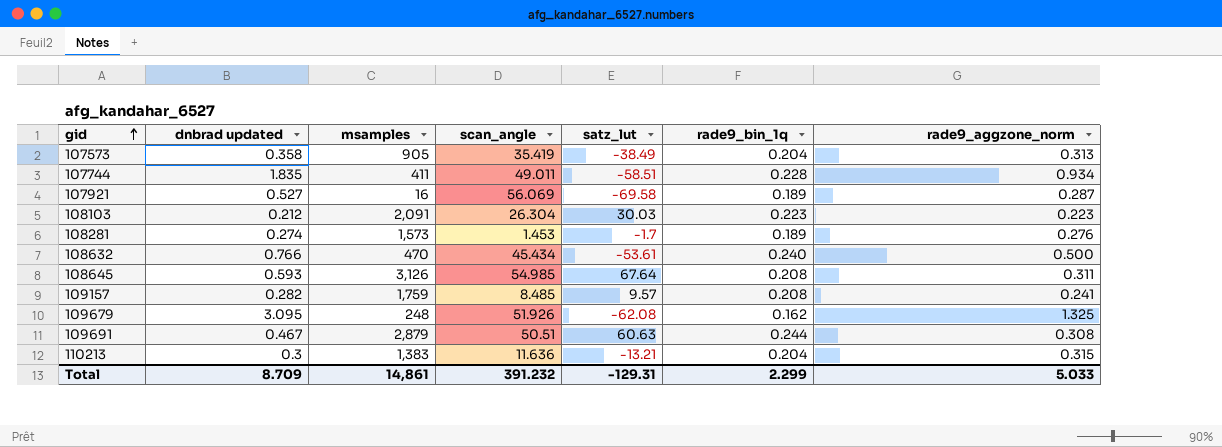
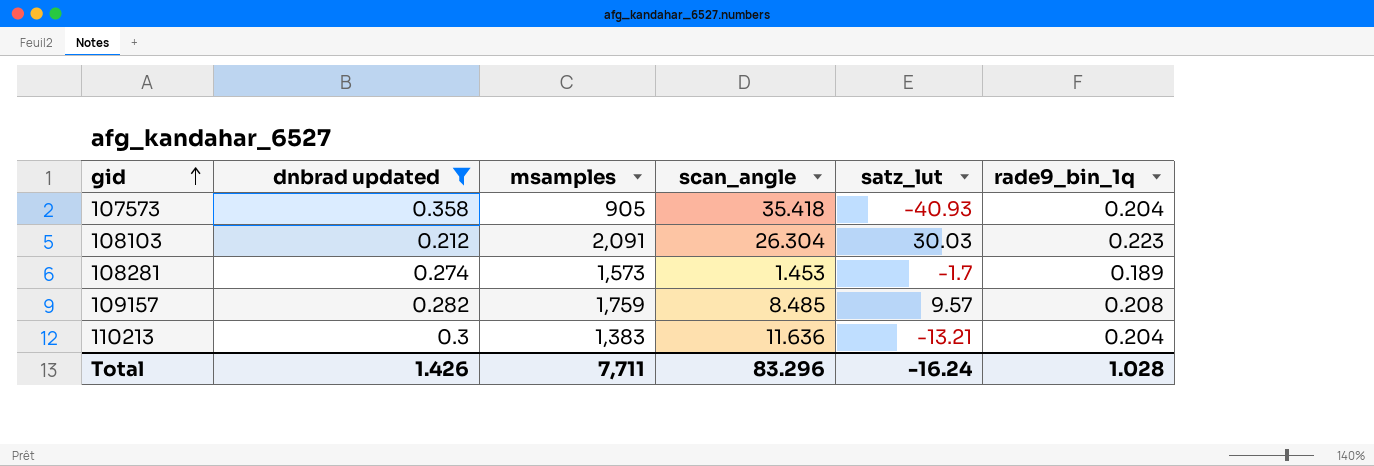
filter: none -> dnbrad updated <= 0.358
column rade9_aggzone_norm | position: 7 -> none
107573 | scan_angle: 35.419 -> 35.418
107573 | satz_lut: -38.49 -> -40.93
Total | dnbrad updated: 8.709 -> 1.426
Total | msamples: 14,861 -> 7,711
Total | scan_angle: 391.232 -> 83.296
Total | satz_lut: -129.31 -> -16.24
Total | rade9_bin_1q: 2.299 -> 1.028

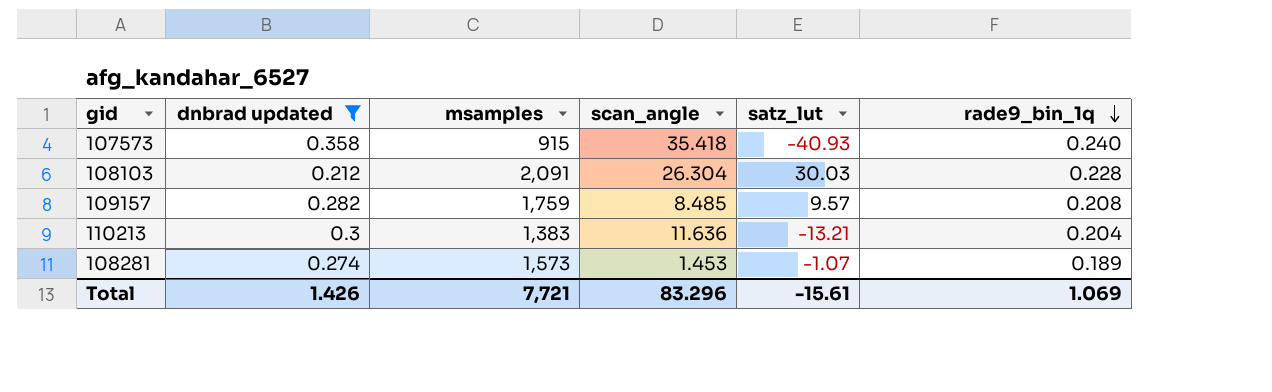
row order: gid ascending -> rade9_bin_1q descending
107573 | msamples: 905 -> 915
107573 | rade9_bin_1q: 0.204 -> 0.240
108103 | rade9_bin_1q: 0.223 -> 0.228
108281 | satz_lut: -1.7 -> -1.07
Total | msamples: 7,711 -> 7,721
Total | satz_lut: -16.24 -> -15.61
Total | rade9_bin_1q: 1.028 -> 1.069

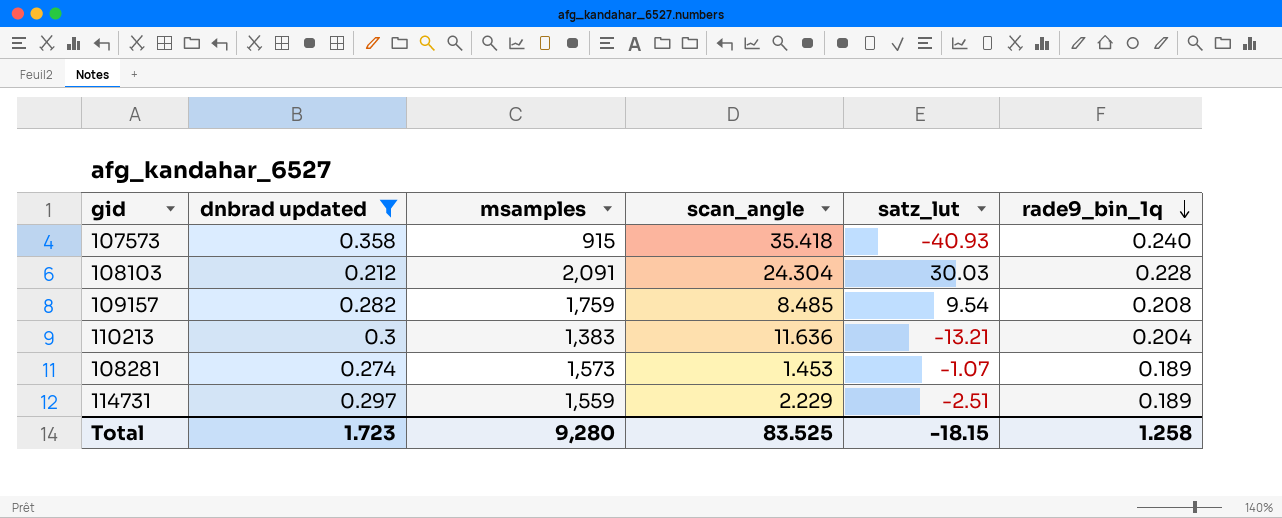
108103 | scan_angle: 26.304 -> 24.304
109157 | satz_lut: 9.57 -> 9.54
row 114731: none -> 0.297 | 1,559 | 2.229 | -2.51 | 0.189
Total | dnbrad updated: 1.426 -> 1.723
Total | msamples: 7,721 -> 9,280
Total | scan_angle: 83.296 -> 83.525
Total | satz_lut: -15.61 -> -18.15
Total | rade9_bin_1q: 1.069 -> 1.258

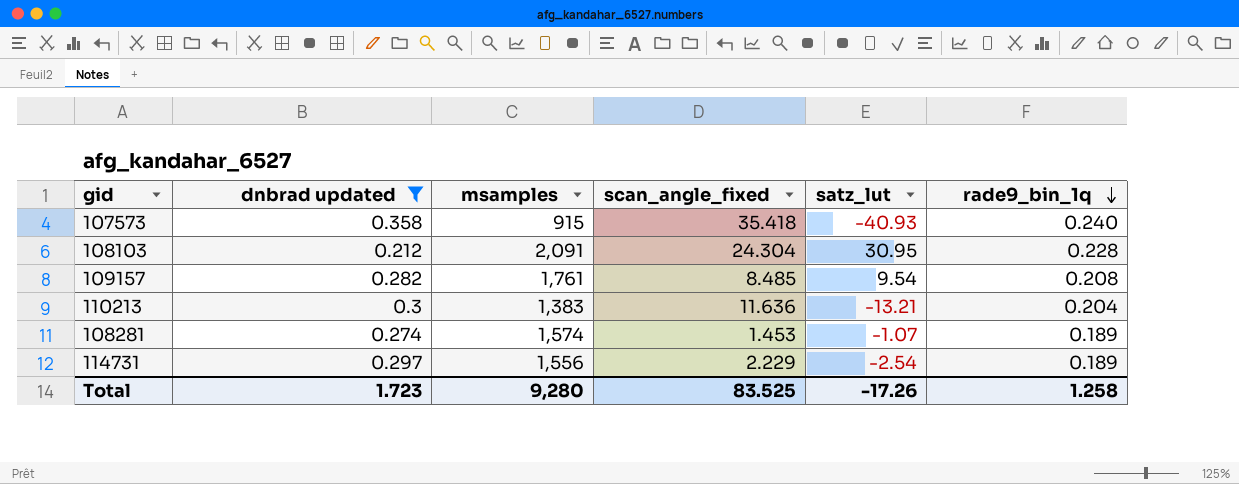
column name: scan_angle -> scan_angle_fixed
108103 | satz_lut: 30.03 -> 30.95
109157 | msamples: 1,759 -> 1,761
108281 | msamples: 1,573 -> 1,574
114731 | msamples: 1,559 -> 1,556
114731 | satz_lut: -2.51 -> -2.54
Total | satz_lut: -18.15 -> -17.26

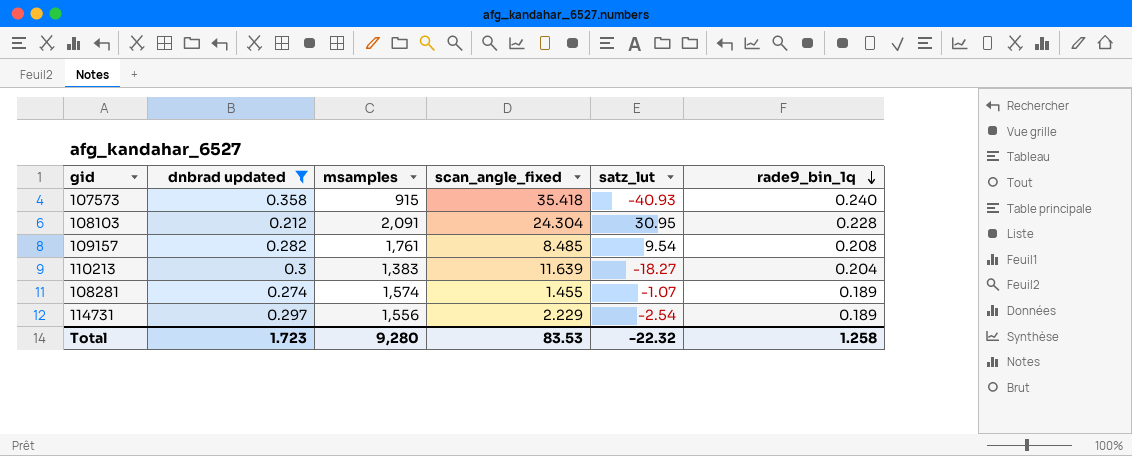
110213 | scan_angle_fixed: 11.636 -> 11.639
110213 | satz_lut: -13.21 -> -18.27
108281 | scan_angle_fixed: 1.453 -> 1.455
Total | scan_angle_fixed: 83.525 -> 83.53
Total | satz_lut: -17.26 -> -22.32

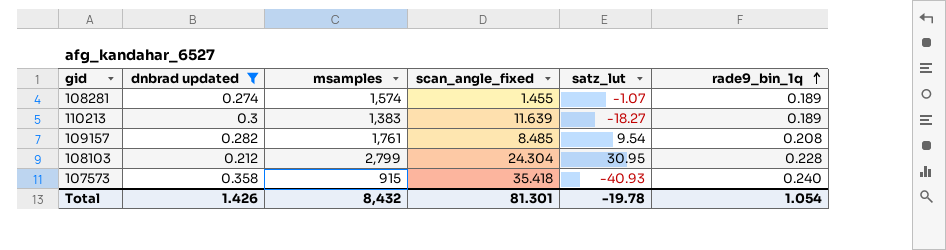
row order: rade9_bin_1q descending -> rade9_bin_1q ascending
row 114731: 0.297 | 1,556 | 2.229 | -2.54 | 0.189 -> none
110213 | rade9_bin_1q: 0.204 -> 0.189
108103 | msamples: 2,091 -> 2,799
Total | dnbrad updated: 1.723 -> 1.426
Total | msamples: 9,280 -> 8,432
Total | scan_angle_fixed: 83.53 -> 81.301
Total | satz_lut: -22.32 -> -19.78
Total | rade9_bin_1q: 1.258 -> 1.054

